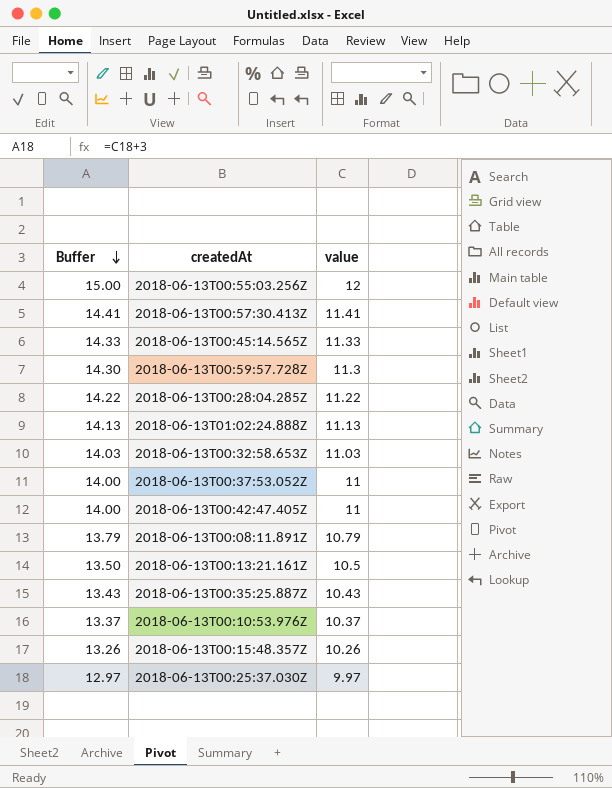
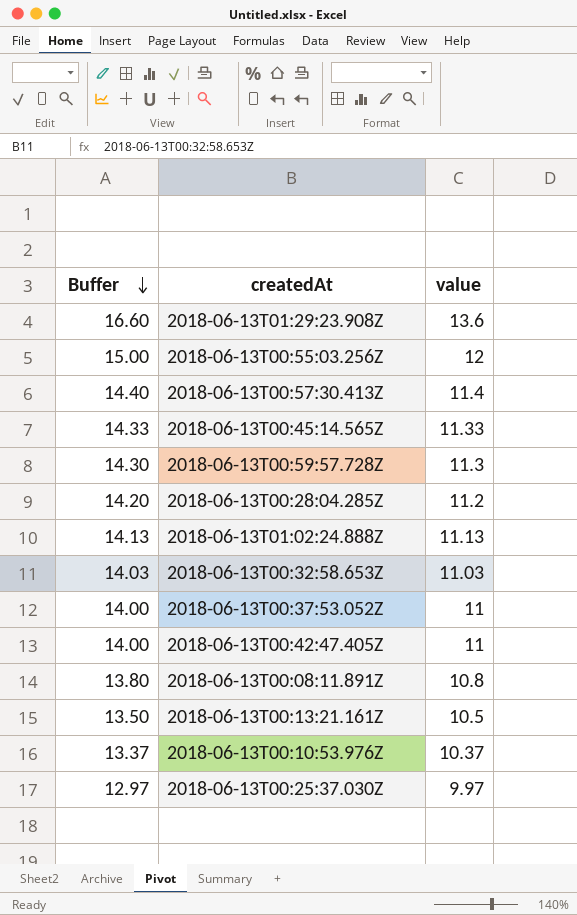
row 2018-06-13T00:35:25.887Z: 13.43 | 10.43 -> none
row 2018-06-13T00:15:48.357Z: 13.26 | 10.26 -> none
row 2018-06-13T01:29:23.908Z: none -> 16.60 | 13.6
2018-06-13T00:57:30.413Z | Buffer: 14.41 -> 14.40
2018-06-13T00:57:30.413Z | value: 11.41 -> 11.4
2018-06-13T00:28:04.285Z | Buffer: 14.22 -> 14.20
2018-06-13T00:28:04.285Z | value: 11.22 -> 11.2
2018-06-13T00:08:11.891Z | Buffer: 13.79 -> 13.80
2018-06-13T00:08:11.891Z | value: 10.79 -> 10.8

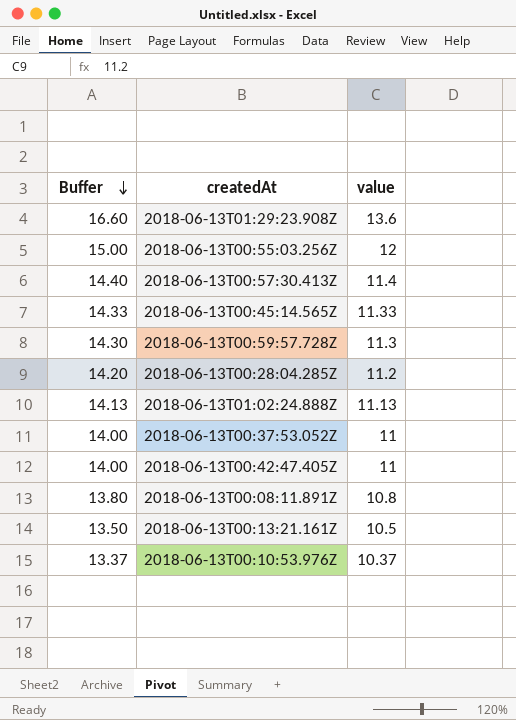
row 2018-06-13T00:32:58.653Z: 14.03 | 11.03 -> none
row 2018-06-13T00:25:37.030Z: 12.97 | 9.97 -> none

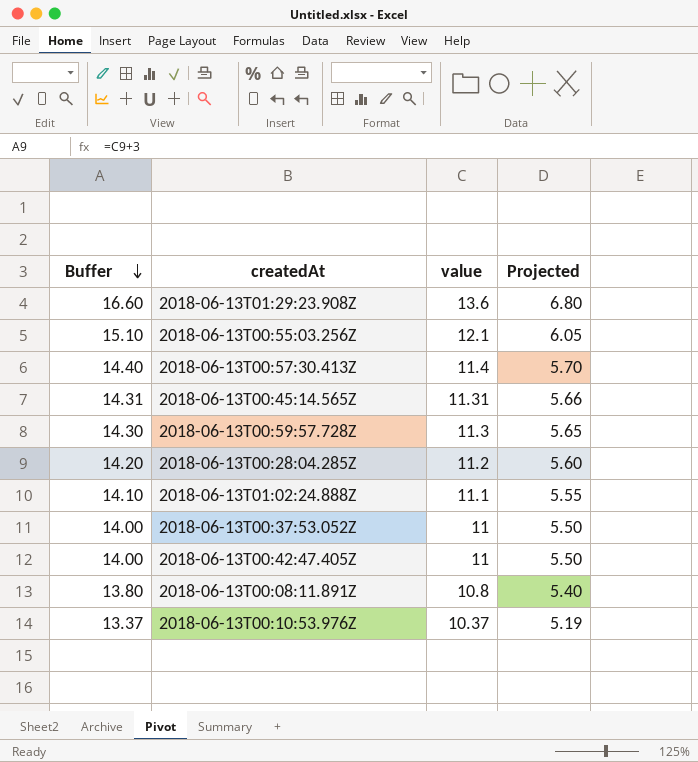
column Projected | formula: none -> [value] * 0.5
row 2018-06-13T00:13:21.161Z: 13.50 | 10.5 -> none
2018-06-13T00:55:03.256Z | Buffer: 15.00 -> 15.10
2018-06-13T00:55:03.256Z | value: 12 -> 12.1
2018-06-13T00:45:14.565Z | Buffer: 14.33 -> 14.31
2018-06-13T00:45:14.565Z | value: 11.33 -> 11.31
2018-06-13T01:02:24.888Z | Buffer: 14.13 -> 14.10
2018-06-13T01:02:24.888Z | value: 11.13 -> 11.1

